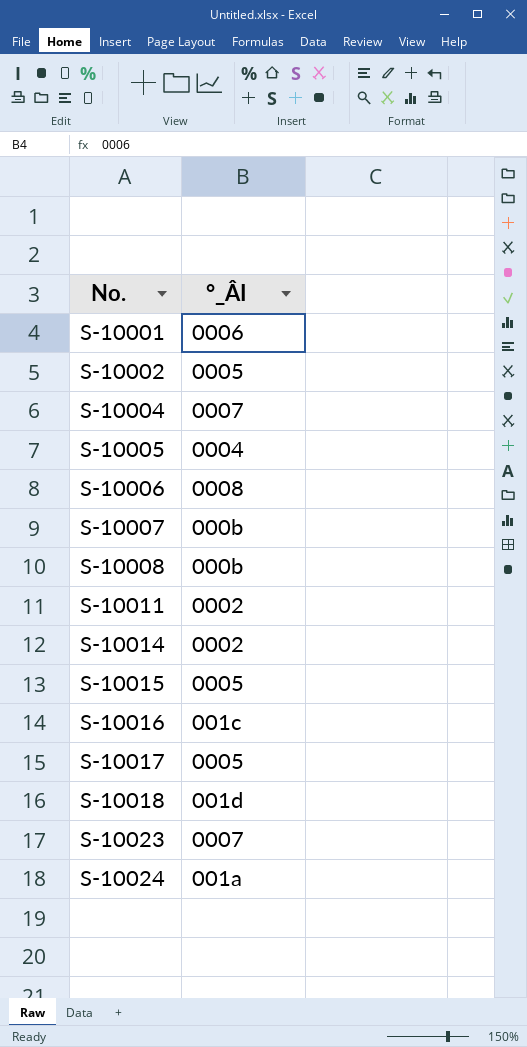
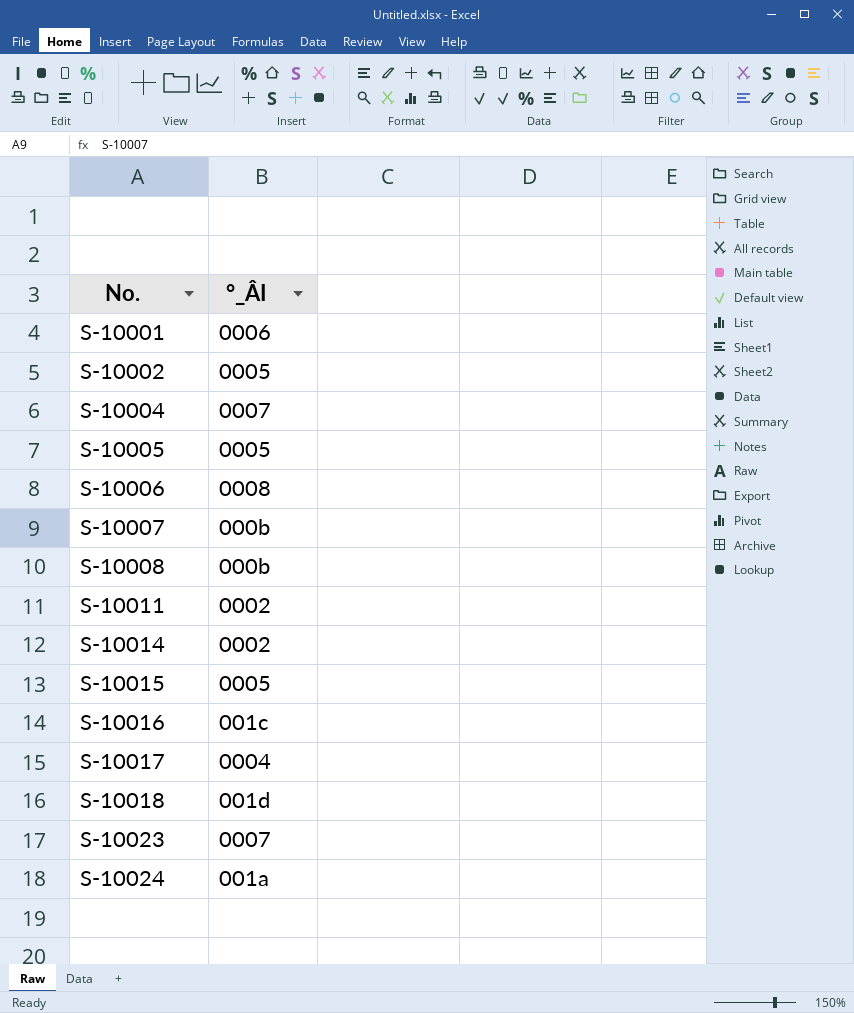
S-10005 | °_ÂI: 0004 -> 0005
S-10017 | °_ÂI: 0005 -> 0004

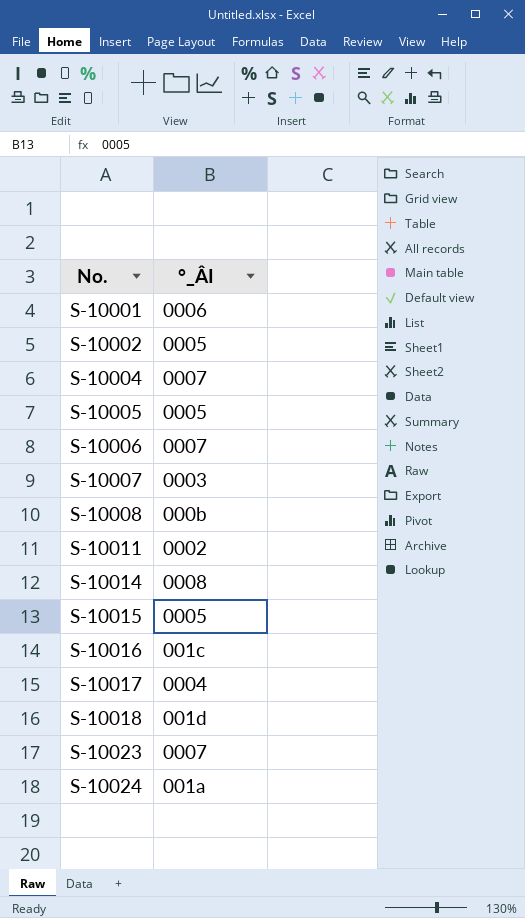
S-10006 | °_ÂI: 0008 -> 0007
S-10007 | °_ÂI: 000b -> 0003
S-10014 | °_ÂI: 0002 -> 0008

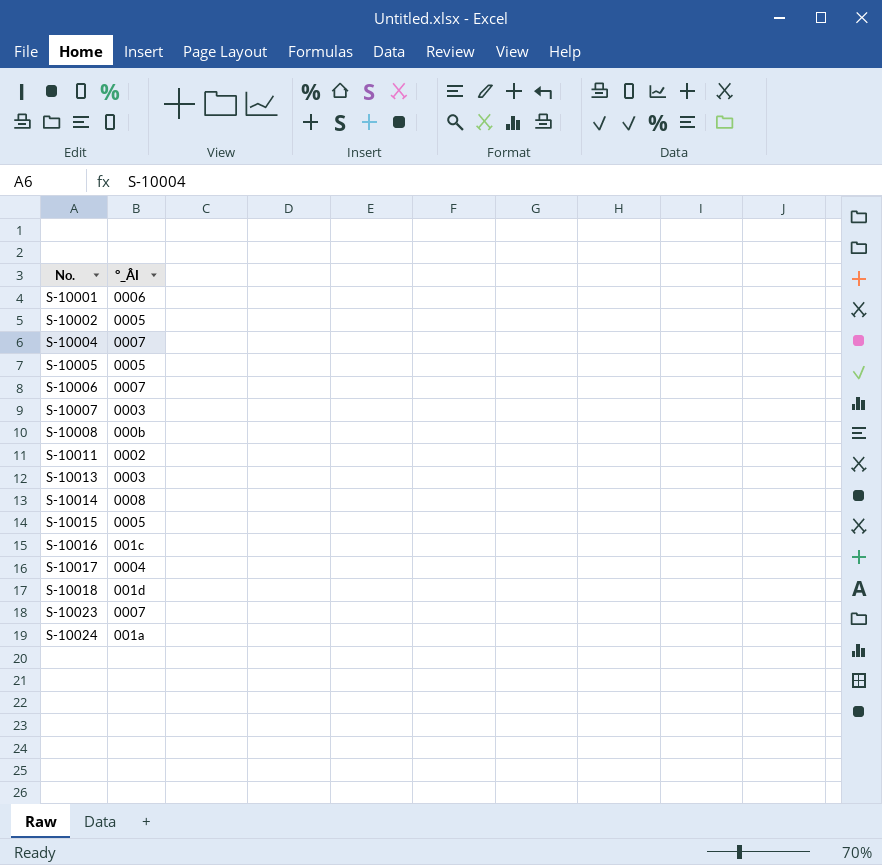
row S-10013: none -> 0003

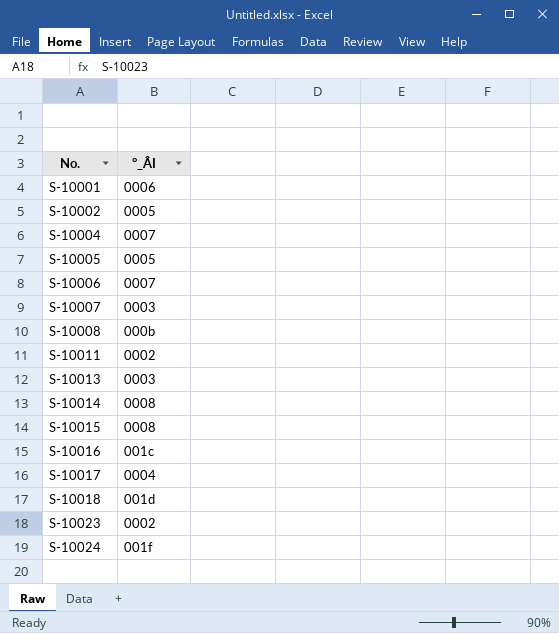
S-10015 | °_ÂI: 0005 -> 0008
S-10023 | °_ÂI: 0007 -> 0002
S-10024 | °_ÂI: 001a -> 001f

